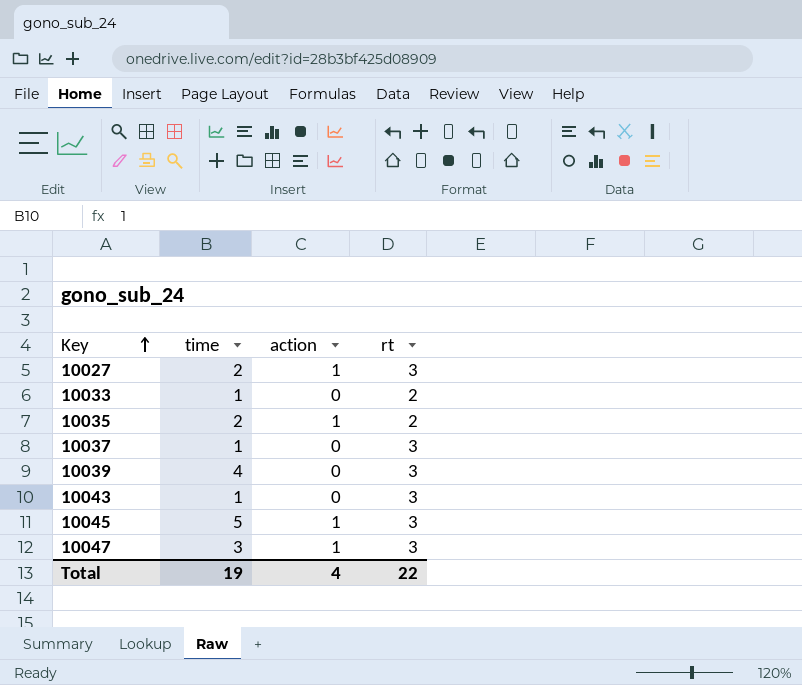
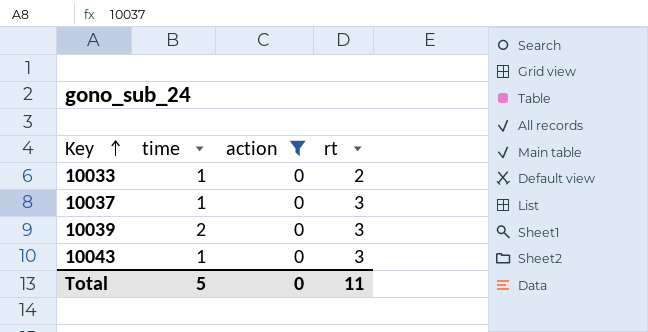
filter: none -> action = 0
10039 | time: 4 -> 2
Total | time: 19 -> 5
Total | action: 4 -> 0
Total | rt: 22 -> 11

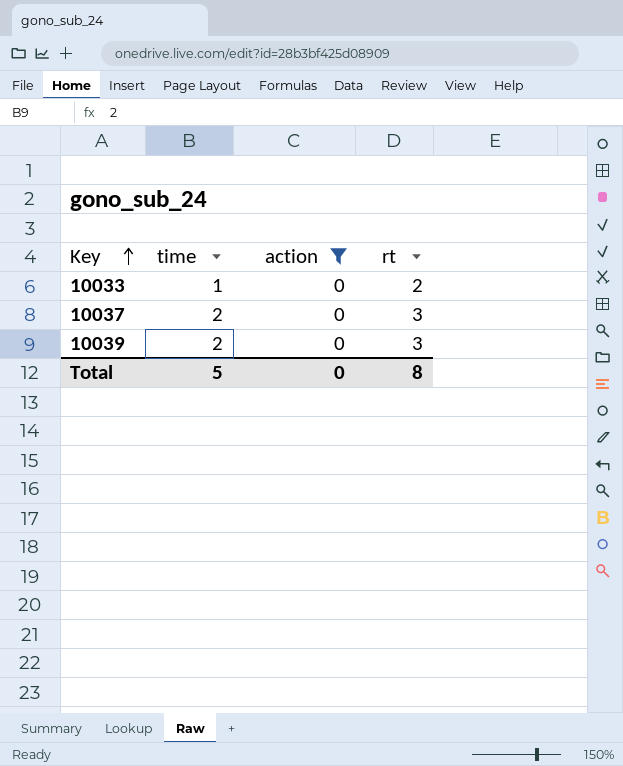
row 10043: 1 | 0 | 3 -> none
10037 | time: 1 -> 2
Total | rt: 11 -> 8

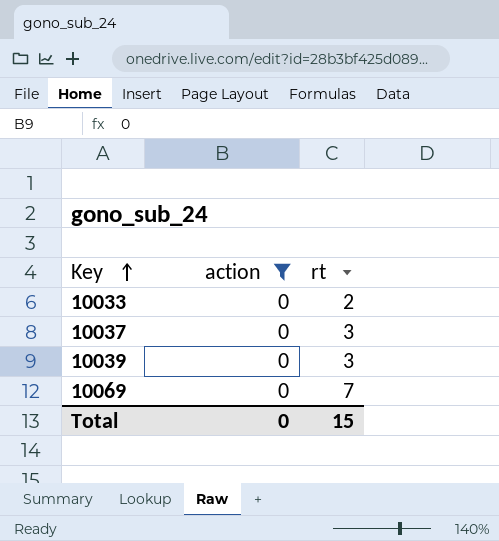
column time | position: 2 -> none
row 10069: none -> 0 | 7
Total | rt: 8 -> 15

